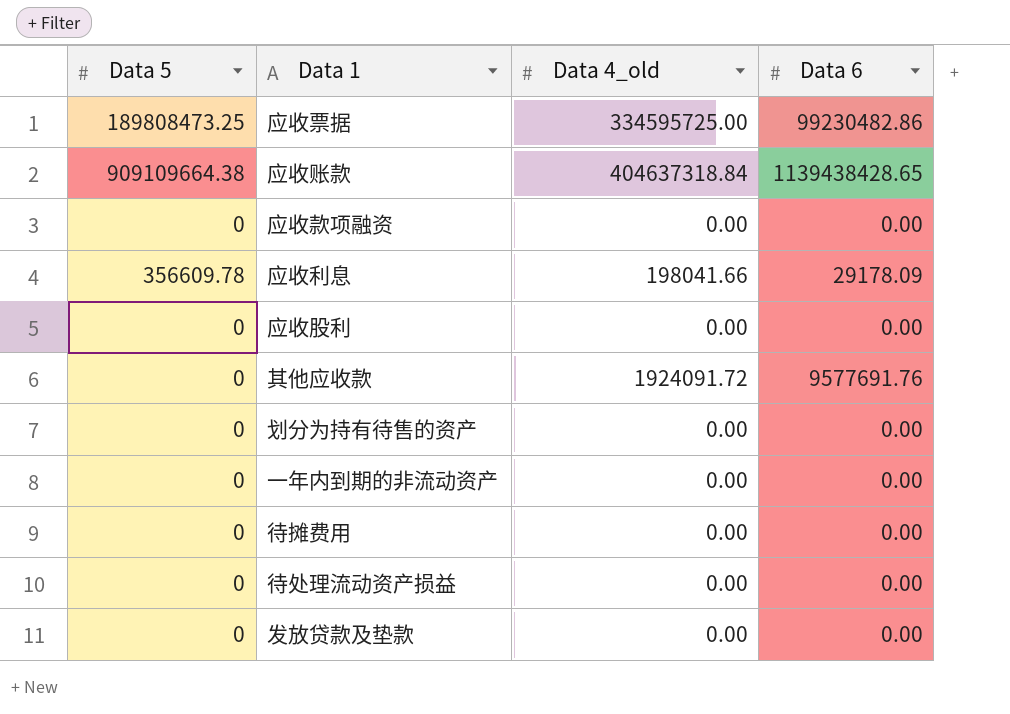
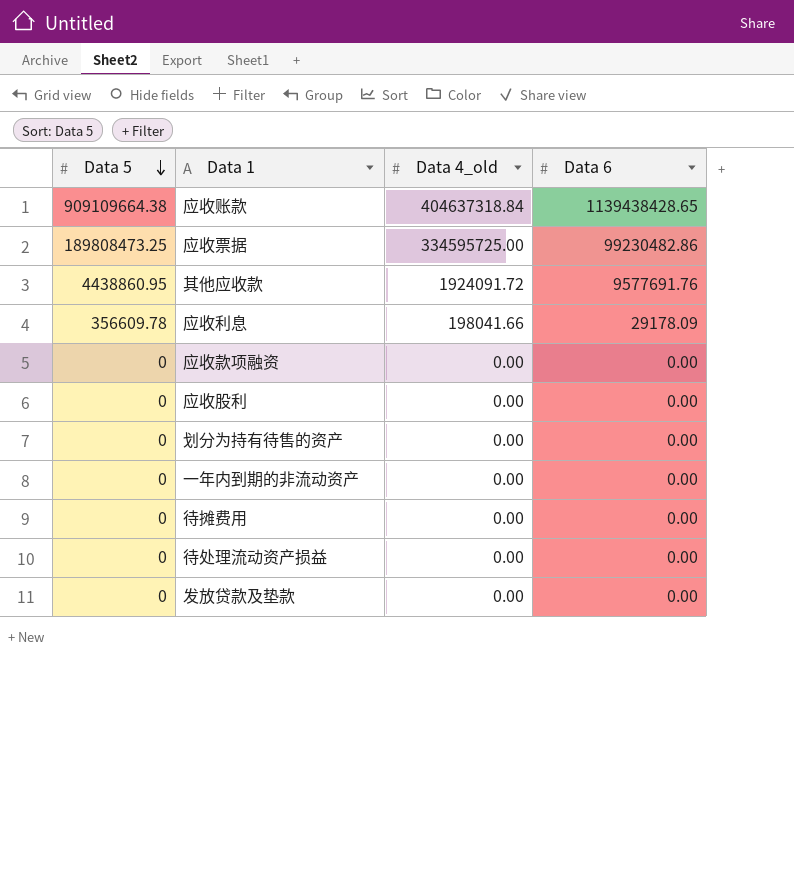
row order: none -> Data 5 descending
其他应收款 | Data 5: 0 -> 4438860.95

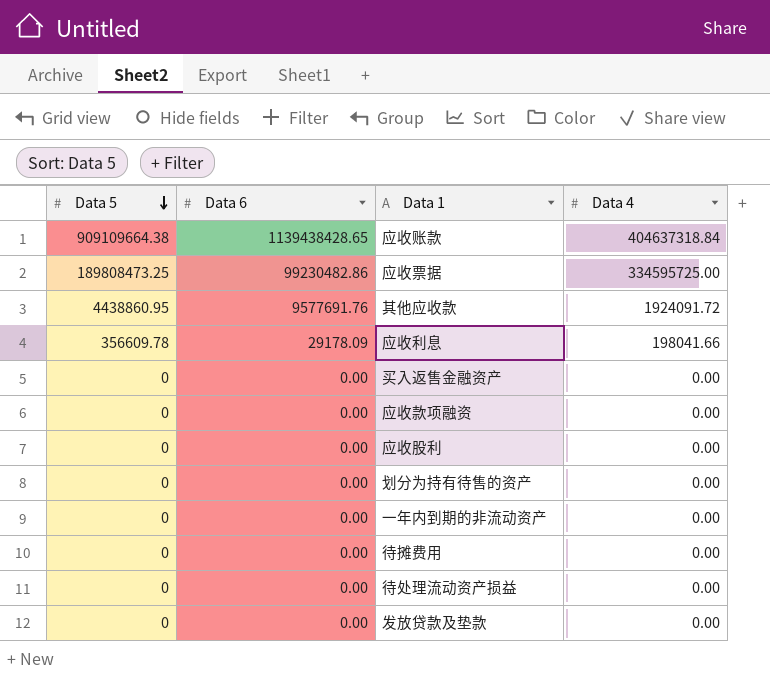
column Data 6 | position: 4 -> 2
column name: Data 4_old -> Data 4
row 买入返售金融资产: none -> 0 | 0.00 | 0.00

